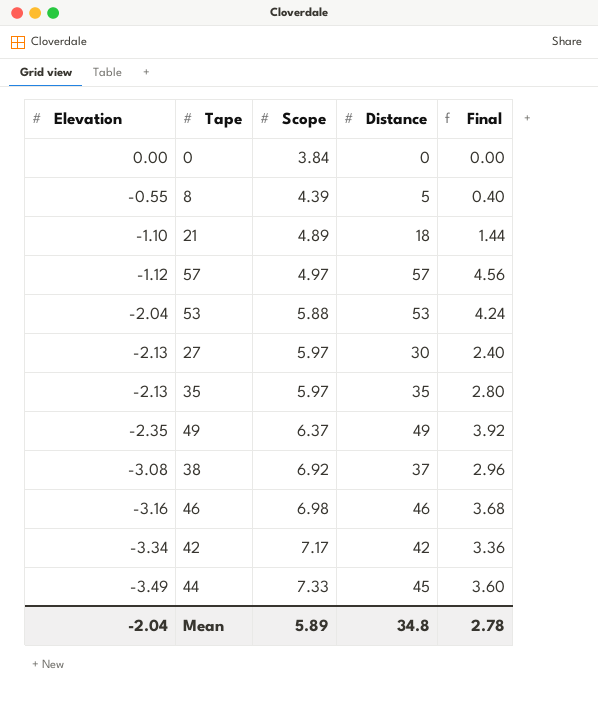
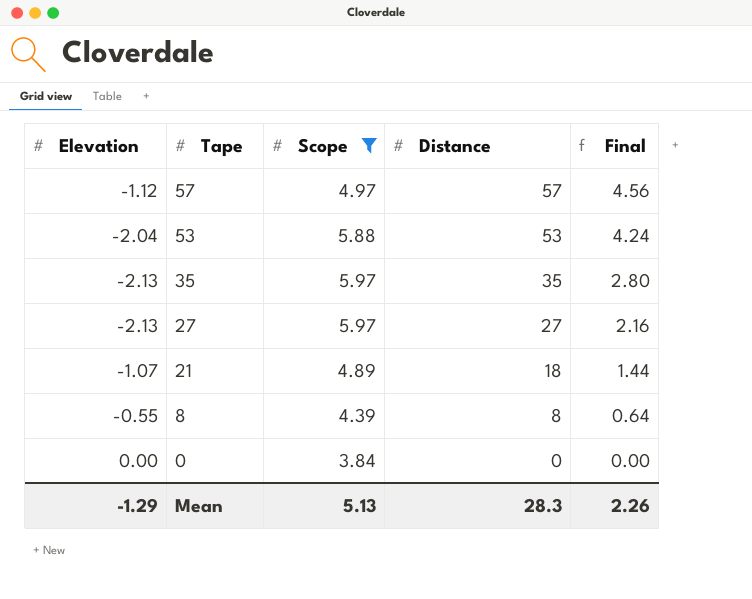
filter: none -> Scope <= 5.97
row order: Elevation descending -> Tape descending
27 | Distance: 30 -> 27
27 | Final: 2.40 -> 2.16
21 | Elevation: -1.10 -> -1.07
8 | Distance: 5 -> 8
8 | Final: 0.40 -> 0.64
Mean | Elevation: -2.04 -> -1.29
Mean | Scope: 5.89 -> 5.13
Mean | Distance: 34.8 -> 28.3
Mean | Final: 2.78 -> 2.26

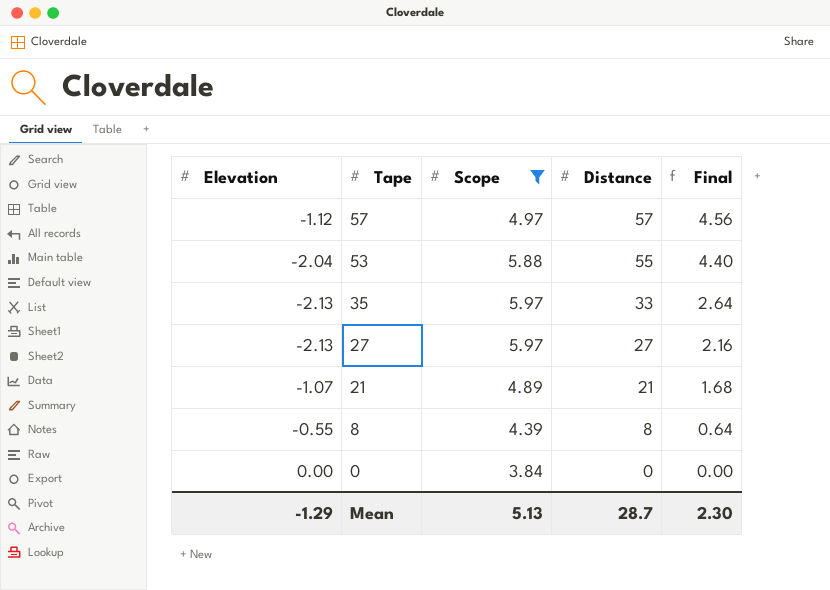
53 | Distance: 53 -> 55
53 | Final: 4.24 -> 4.40
35 | Distance: 35 -> 33
35 | Final: 2.80 -> 2.64
21 | Distance: 18 -> 21
21 | Final: 1.44 -> 1.68
Mean | Distance: 28.3 -> 28.7
Mean | Final: 2.26 -> 2.30

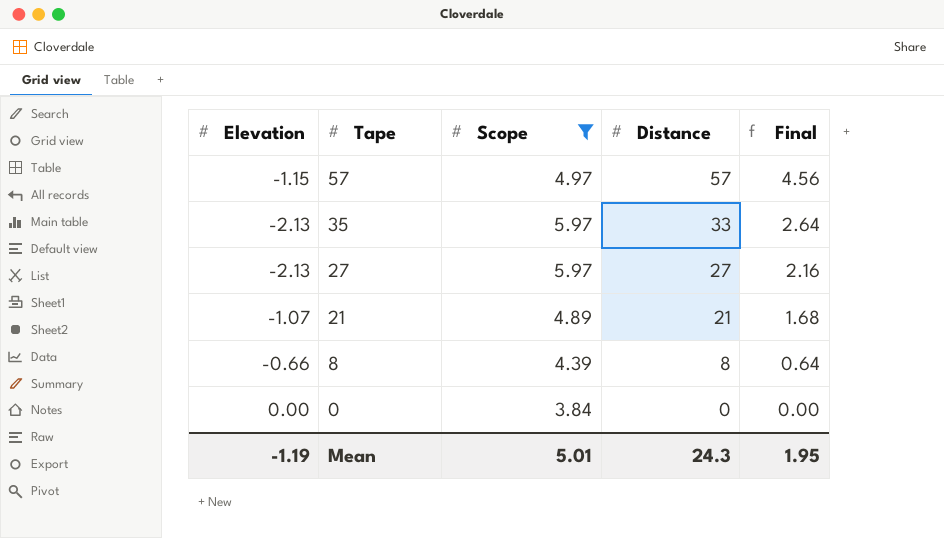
row 53: -2.04 | 5.88 | 55 | 4.40 -> none
57 | Elevation: -1.12 -> -1.15
8 | Elevation: -0.55 -> -0.66
Mean | Elevation: -1.29 -> -1.19
Mean | Scope: 5.13 -> 5.01
Mean | Distance: 28.7 -> 24.3
Mean | Final: 2.30 -> 1.95

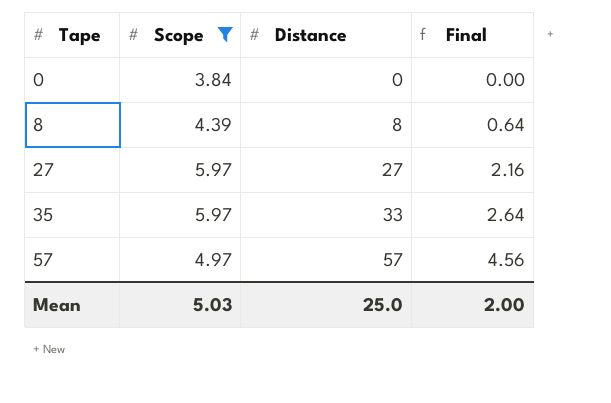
row order: Tape descending -> Tape ascending
column Elevation | position: 1 -> none
row 21: -1.07 | 4.89 | 21 | 1.68 -> none
Mean | Scope: 5.01 -> 5.03
Mean | Distance: 24.3 -> 25.0
Mean | Final: 1.95 -> 2.00

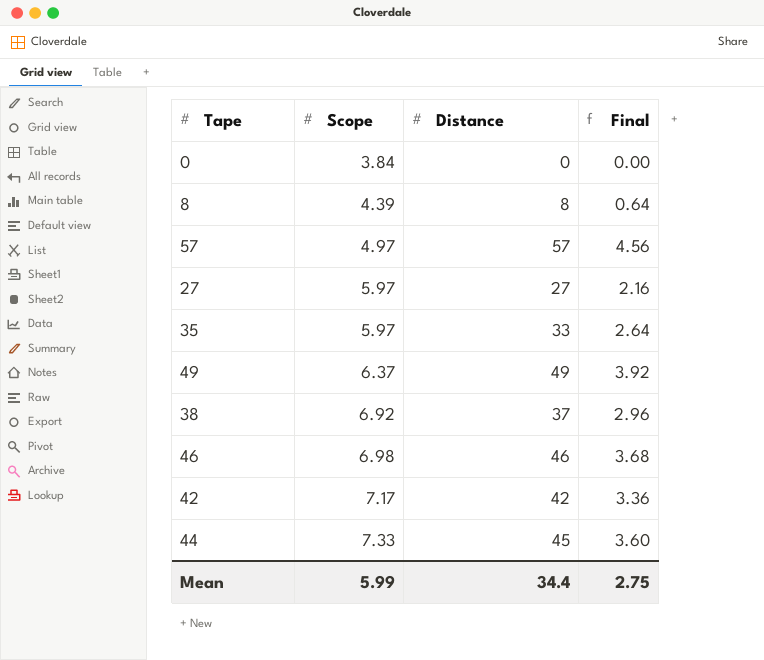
filter: Scope <= 5.97 -> none
row order: Tape ascending -> Scope ascending
Mean | Scope: 5.03 -> 5.99
Mean | Distance: 25.0 -> 34.4
Mean | Final: 2.00 -> 2.75

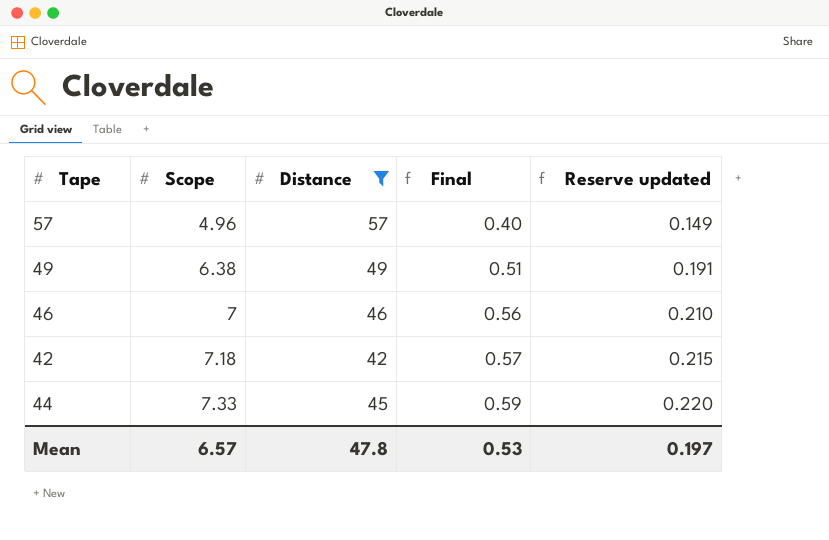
filter: none -> Distance >= 42
column Final | formula: [Distance] * 0.08 -> [Scope] * 0.08
column Reserve updated | formula: none -> [Scope] * 0.03
57 | Scope: 4.97 -> 4.96
49 | Scope: 6.37 -> 6.38
46 | Scope: 6.98 -> 7
42 | Scope: 7.17 -> 7.18
Mean | Scope: 5.99 -> 6.57
Mean | Distance: 34.4 -> 47.8
Mean | Final: 2.75 -> 0.53

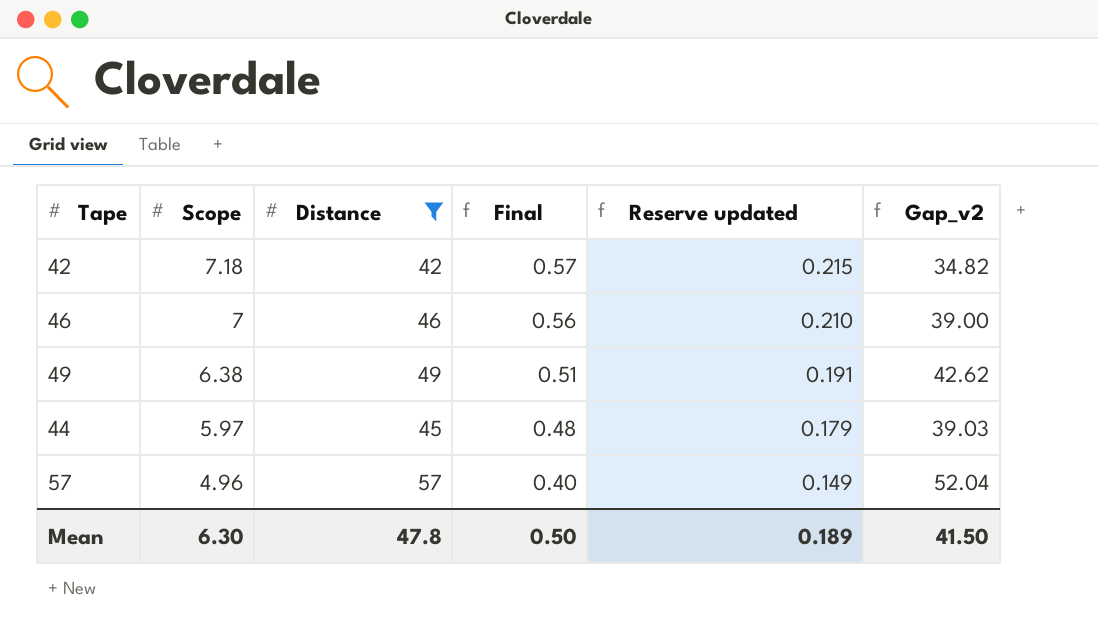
row order: Scope ascending -> Scope descending
column Gap_v2 | formula: none -> [Distance] - [Scope]
44 | Scope: 7.33 -> 5.97
44 | Final: 0.59 -> 0.48
44 | Reserve updated: 0.220 -> 0.179
Mean | Scope: 6.57 -> 6.30
Mean | Final: 0.53 -> 0.50
Mean | Reserve updated: 0.197 -> 0.189

